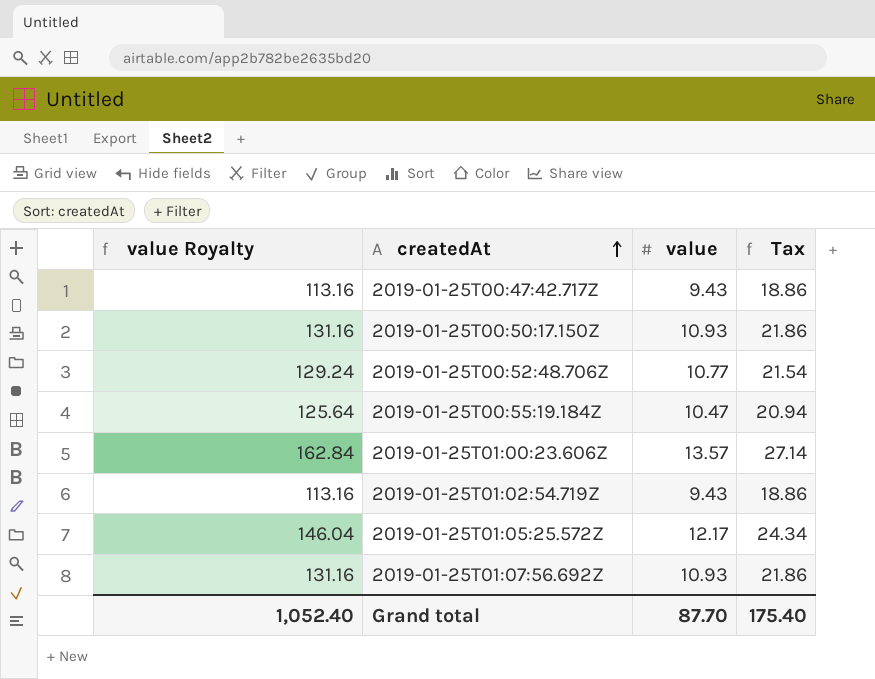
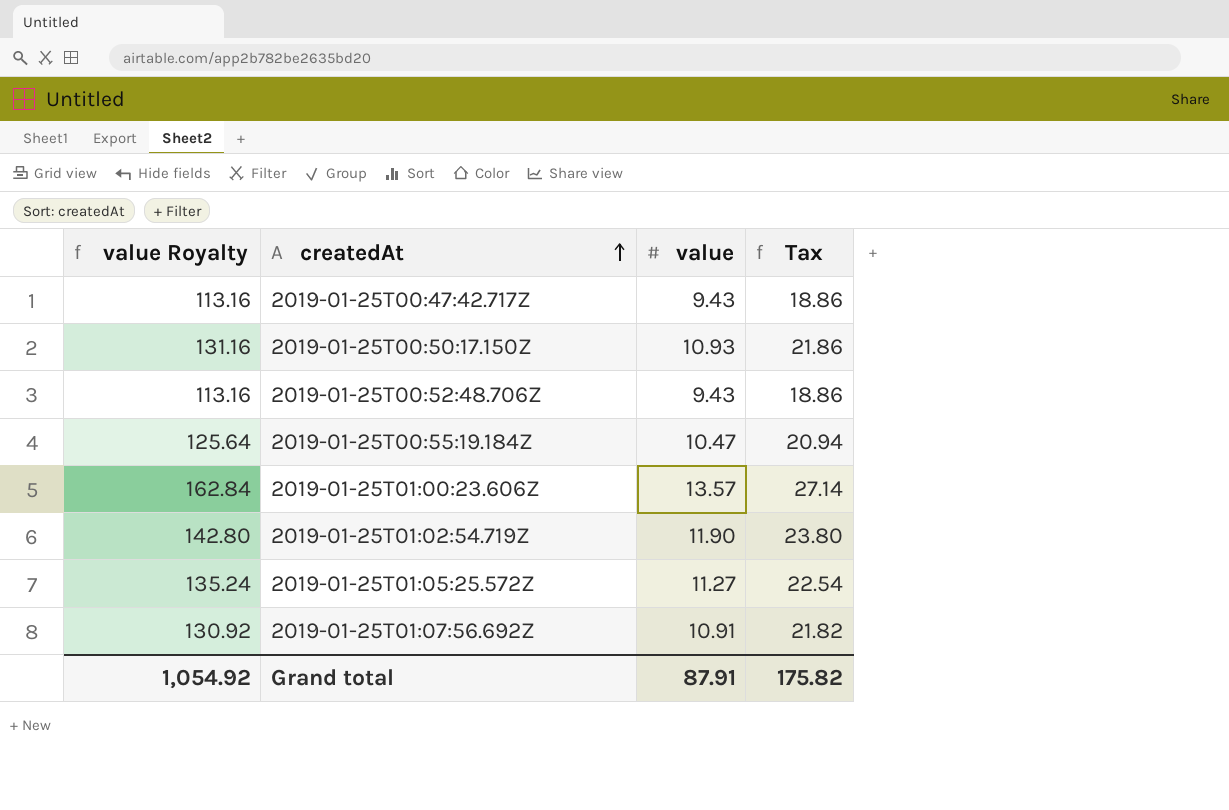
2019-01-25T00:52:48.706Z | value Royalty: 129.24 -> 113.16
2019-01-25T00:52:48.706Z | value: 10.77 -> 9.43
2019-01-25T00:52:48.706Z | Tax: 21.54 -> 18.86
2019-01-25T01:02:54.719Z | value Royalty: 113.16 -> 142.80
2019-01-25T01:02:54.719Z | value: 9.43 -> 11.90
2019-01-25T01:02:54.719Z | Tax: 18.86 -> 23.80
2019-01-25T01:05:25.572Z | value Royalty: 146.04 -> 135.24
2019-01-25T01:05:25.572Z | value: 12.17 -> 11.27
2019-01-25T01:05:25.572Z | Tax: 24.34 -> 22.54
2019-01-25T01:07:56.692Z | value Royalty: 131.16 -> 130.92
2019-01-25T01:07:56.692Z | value: 10.93 -> 10.91
2019-01-25T01:07:56.692Z | Tax: 21.86 -> 21.82
Grand total | value Royalty: 1,052.40 -> 1,054.92
Grand total | value: 87.70 -> 87.91
Grand total | Tax: 175.40 -> 175.82

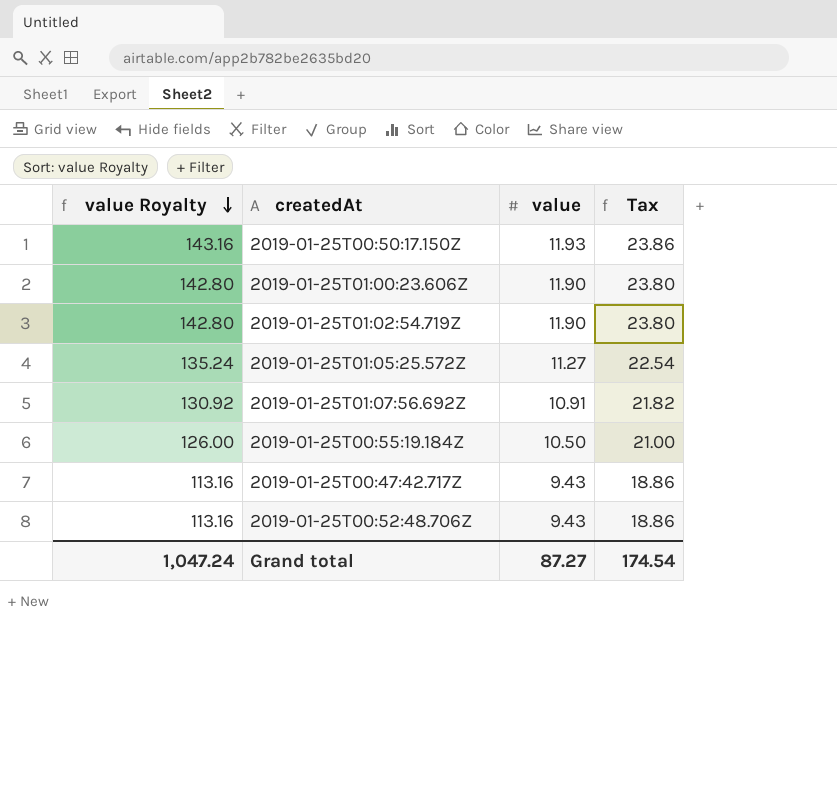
row order: createdAt ascending -> value Royalty descending
2019-01-25T00:50:17.150Z | value Royalty: 131.16 -> 143.16
2019-01-25T00:50:17.150Z | value: 10.93 -> 11.93
2019-01-25T00:50:17.150Z | Tax: 21.86 -> 23.86
2019-01-25T01:00:23.606Z | value Royalty: 162.84 -> 142.80
2019-01-25T01:00:23.606Z | value: 13.57 -> 11.90
2019-01-25T01:00:23.606Z | Tax: 27.14 -> 23.80
2019-01-25T00:55:19.184Z | value Royalty: 125.64 -> 126.00
2019-01-25T00:55:19.184Z | value: 10.47 -> 10.50
2019-01-25T00:55:19.184Z | Tax: 20.94 -> 21.00
Grand total | value Royalty: 1,054.92 -> 1,047.24
Grand total | value: 87.91 -> 87.27
Grand total | Tax: 175.82 -> 174.54

